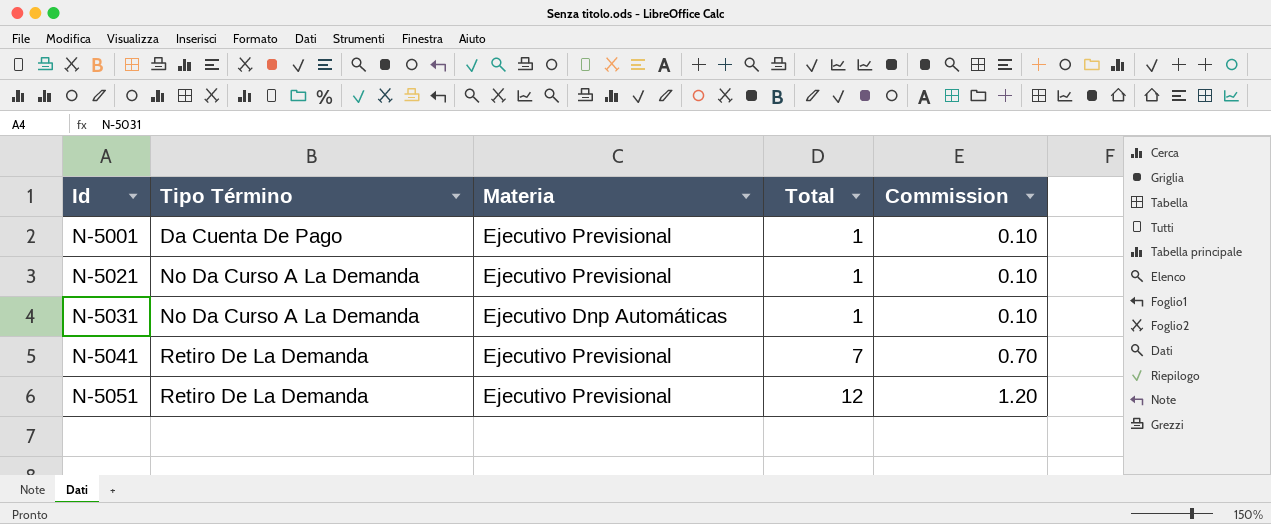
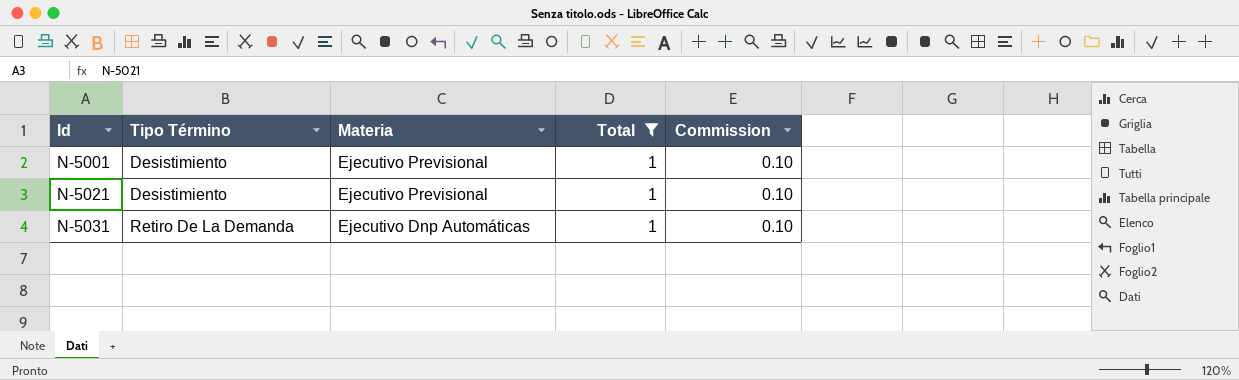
filter: none -> Total = 1
N-5001 | Tipo Término: Da Cuenta De Pago -> Desistimiento
N-5021 | Tipo Término: No Da Curso A La Demanda -> Desistimiento
N-5031 | Tipo Término: No Da Curso A La Demanda -> Retiro De La Demanda

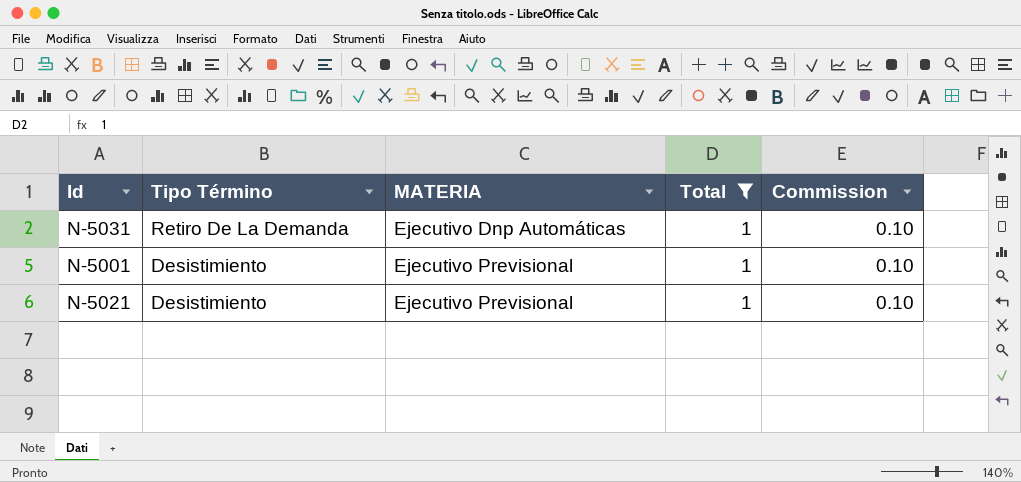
row order: Id ascending -> Tipo Término descending
column name: Materia -> MATERIA

